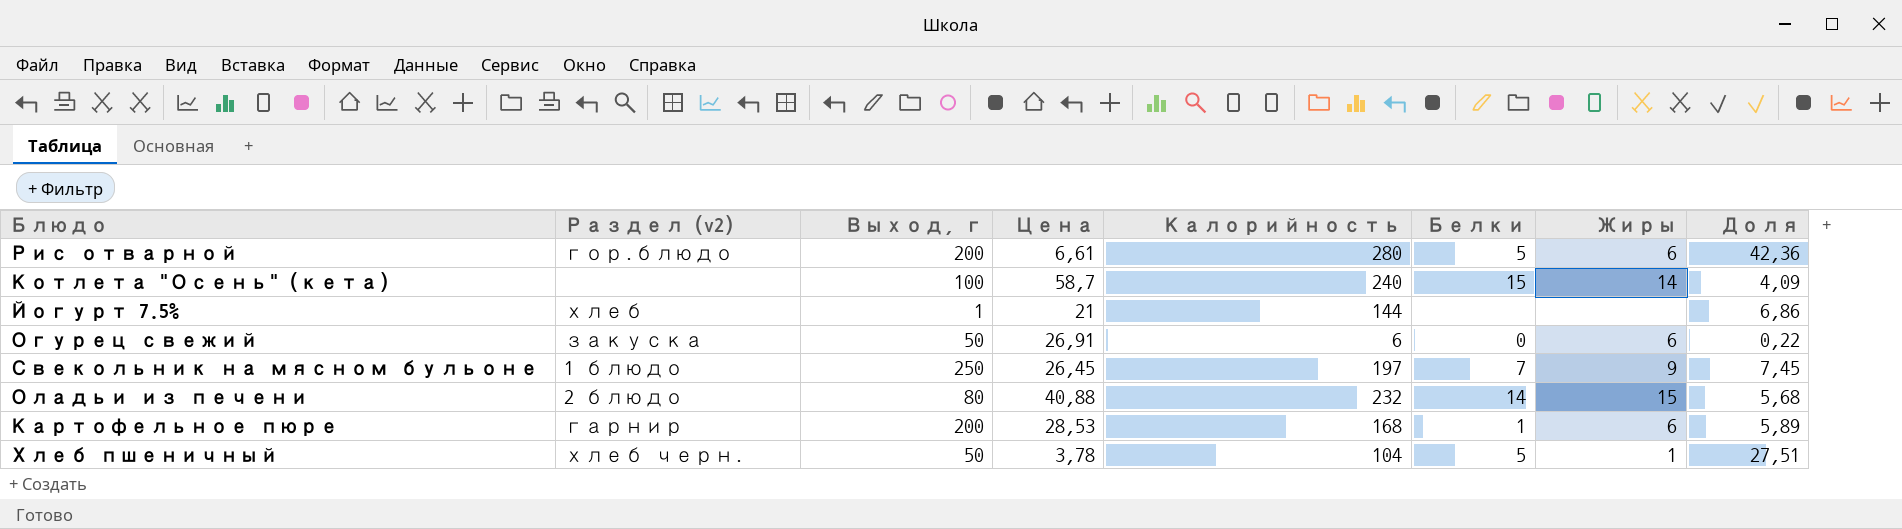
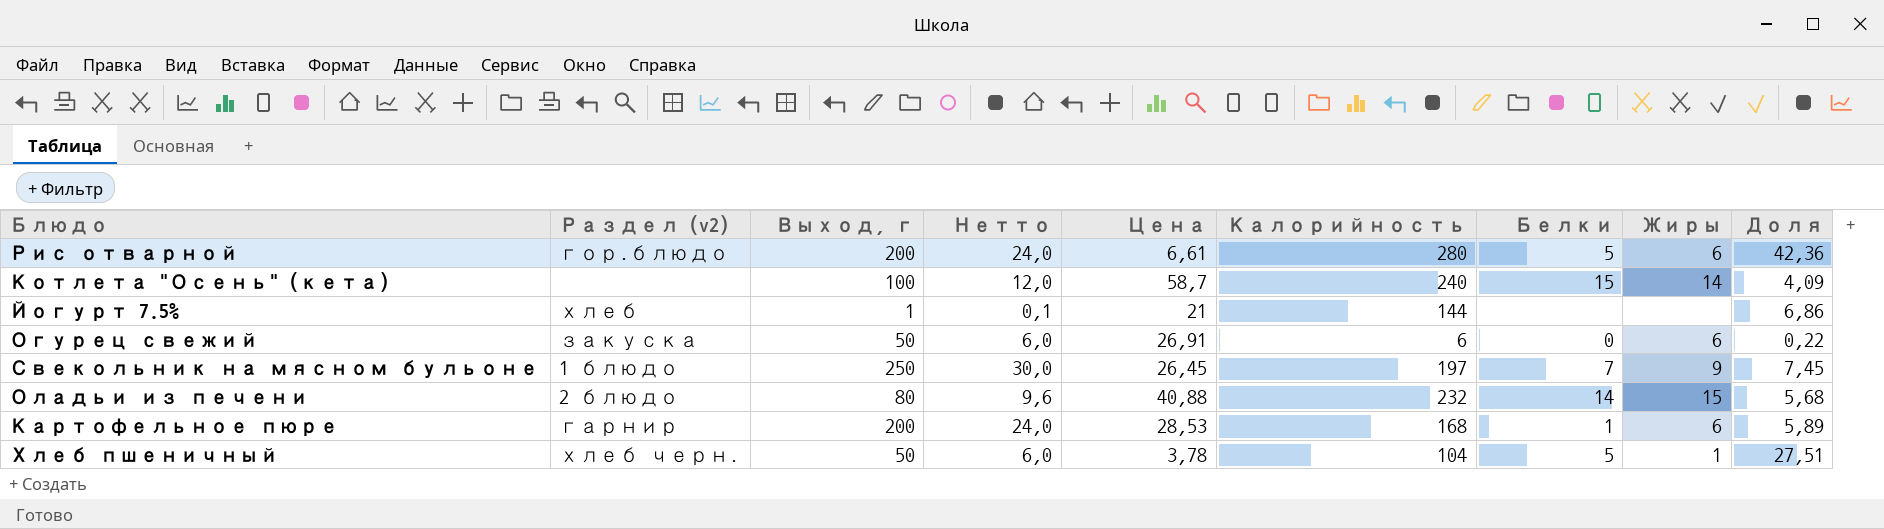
column Нетто | formula: none -> [Выход, г] * 0,12

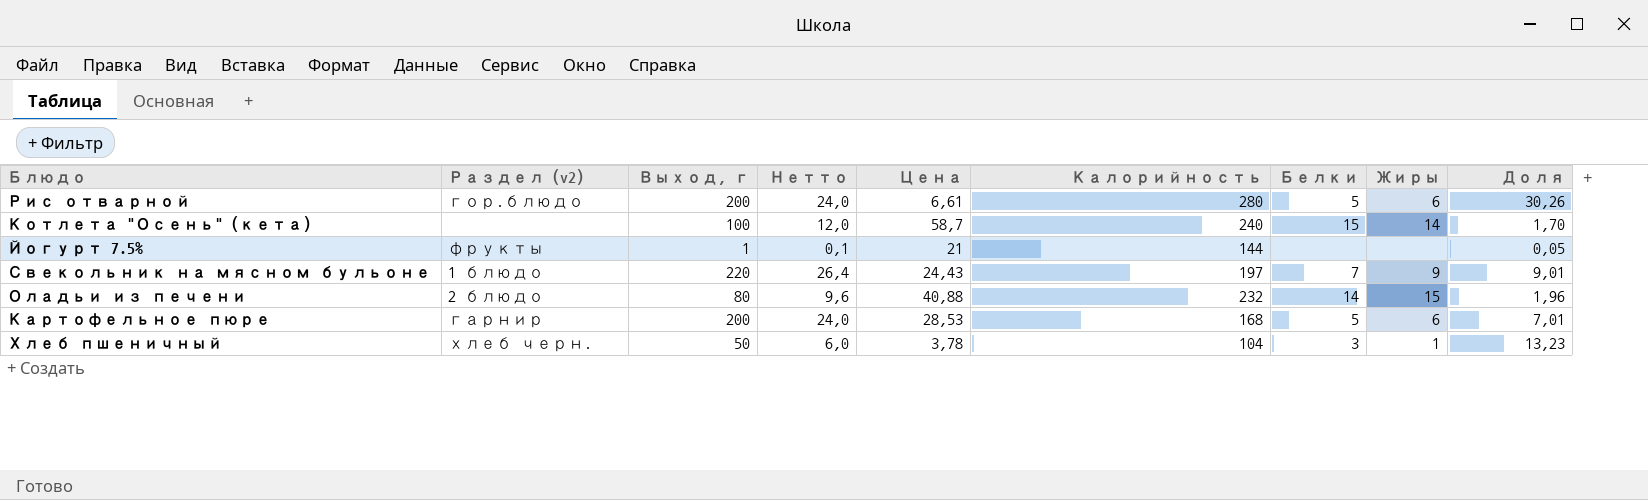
column Доля | formula: [Калорийность] / [Цена] -> [Выход, г] / [Цена]
row Огурец свежий: закуска | 50 | 6,0 | 26,91 | 6 | 0 | 6 | 0,22 -> none
Йогурт 7.5% | Раздел (v2): хлеб -> фрукты
Свекольник на мясном бульоне | Выход, г: 250 -> 220
Свекольник на мясном бульоне | Нетто: 30,0 -> 26,4
Свекольник на мясном бульоне | Цена: 26,45 -> 24,43
Картофельное пюре | Белки: 1 -> 5
Хлеб пшеничный | Белки: 5 -> 3

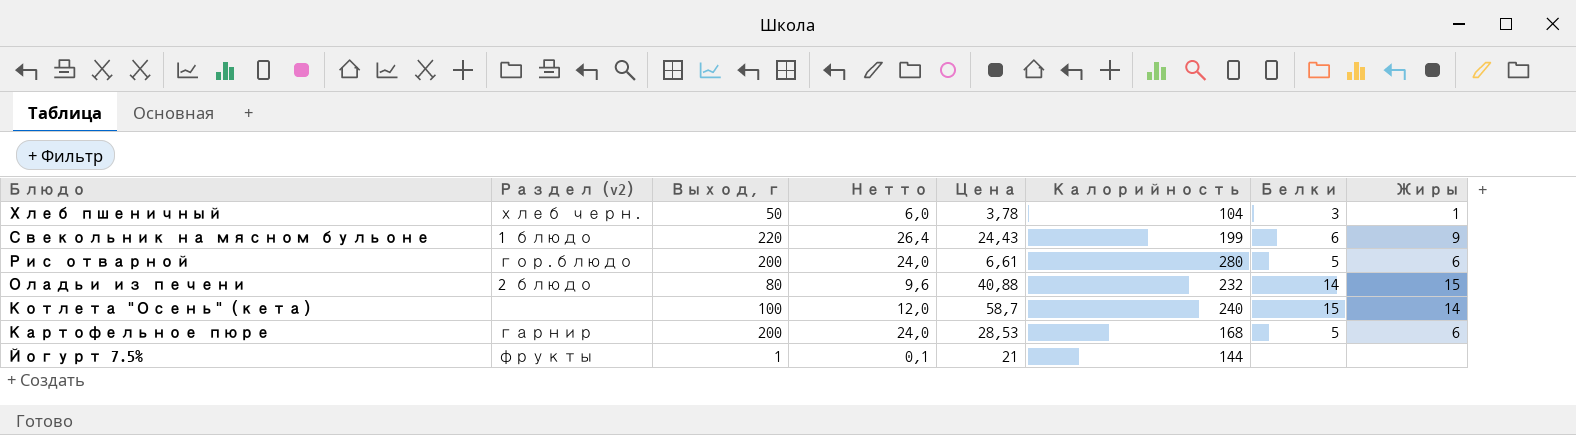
row order: none -> Блюдо descending
column Доля | formula: [Выход, г] / [Цена] -> none
Свекольник на мясном бульоне | Калорийность: 197 -> 199
Свекольник на мясном бульоне | Белки: 7 -> 6

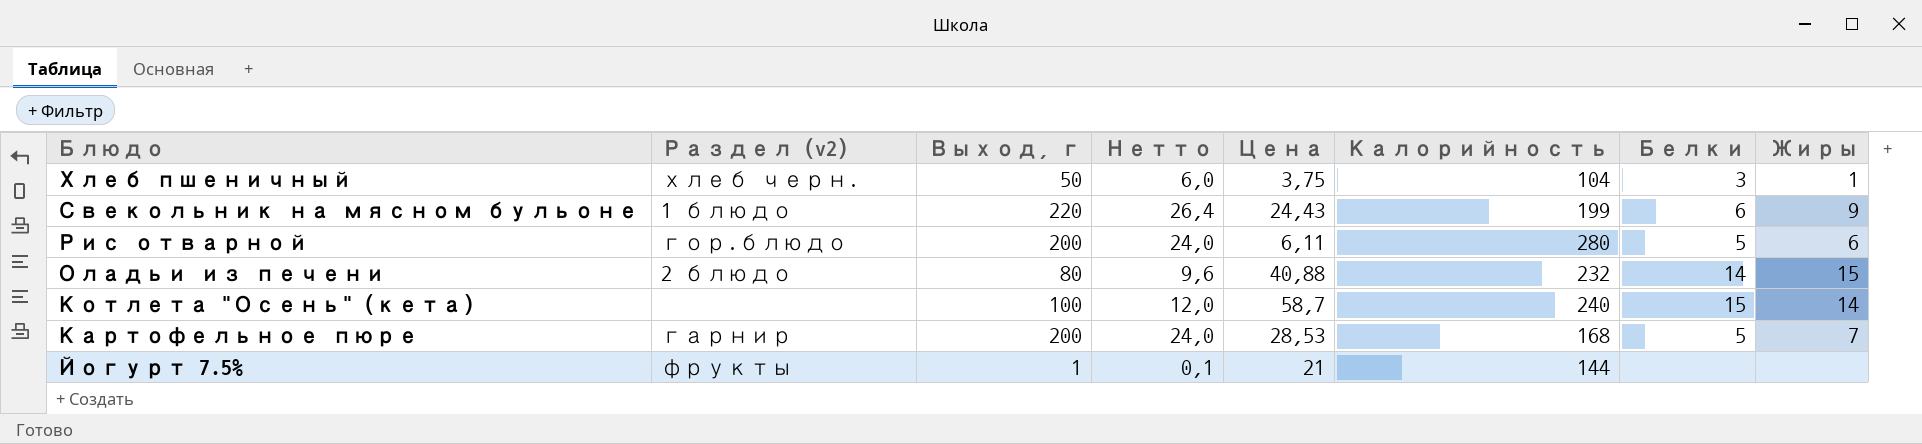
Хлеб пшеничный | Цена: 3,78 -> 3,75
Рис отварной | Цена: 6,61 -> 6,11
Картофельное пюре | Жиры: 6 -> 7

